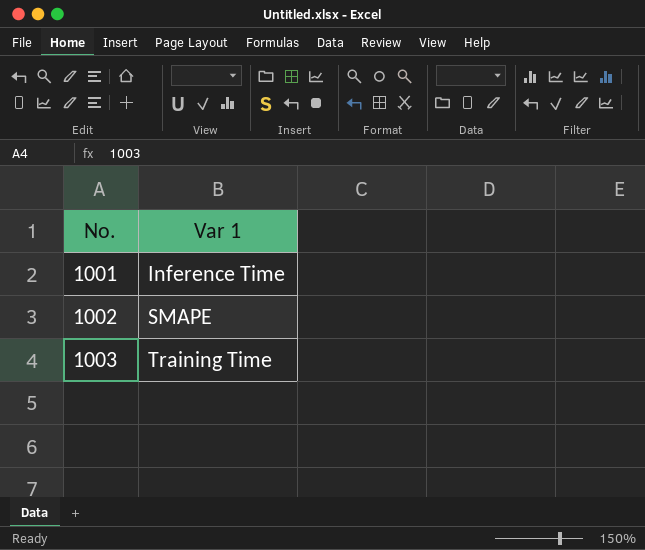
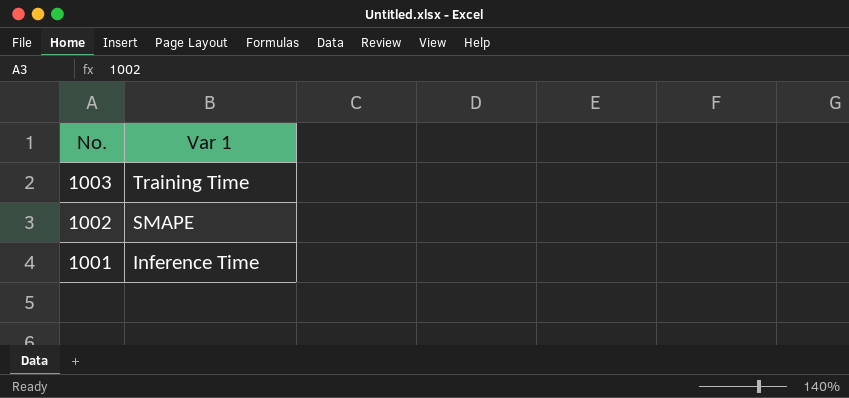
row order: No. ascending -> No. descending

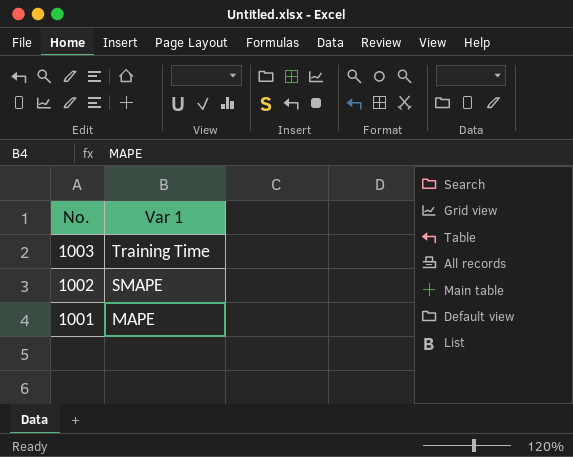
1001 | Var 1: Inference Time -> MAPE

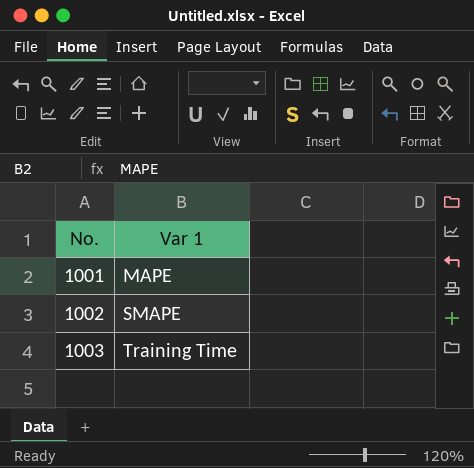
row order: No. descending -> No. ascending

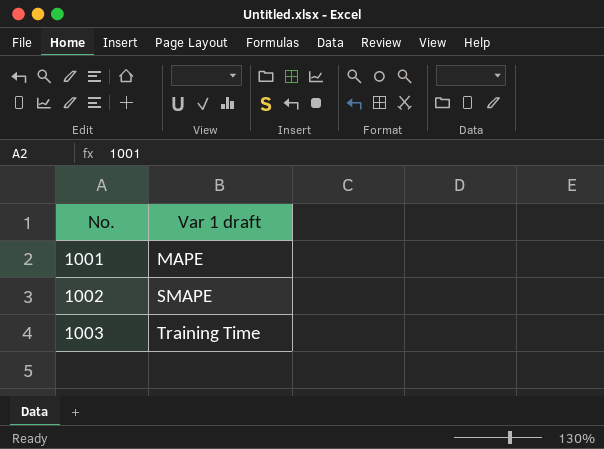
column name: Var 1 -> Var 1 draft

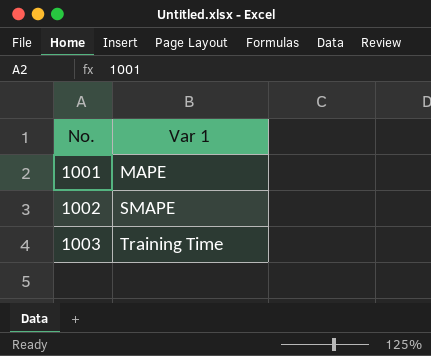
column name: Var 1 draft -> Var 1

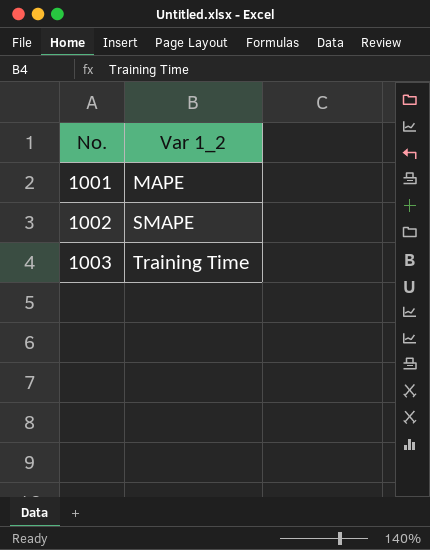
column name: Var 1 -> Var 1_2

